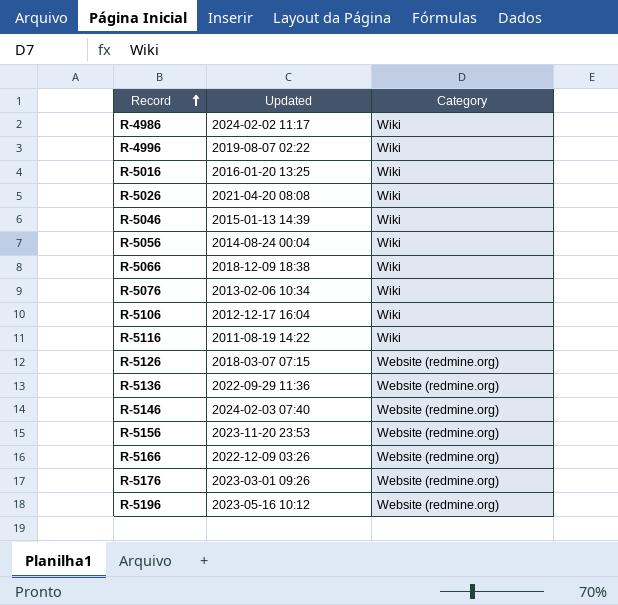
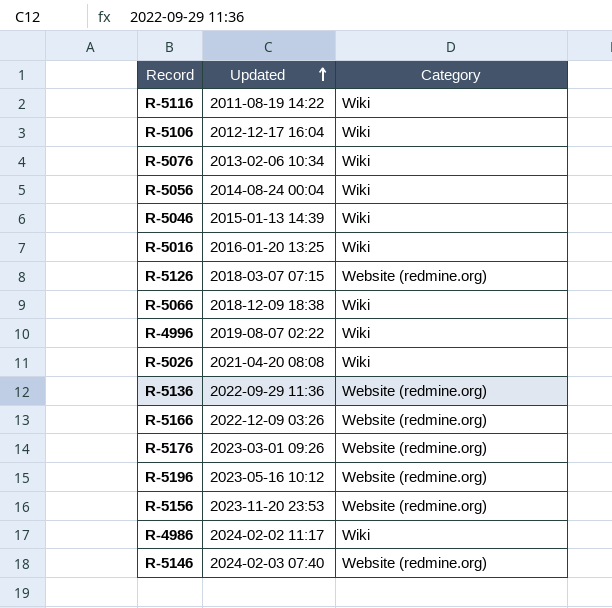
row order: Record ascending -> Updated ascending

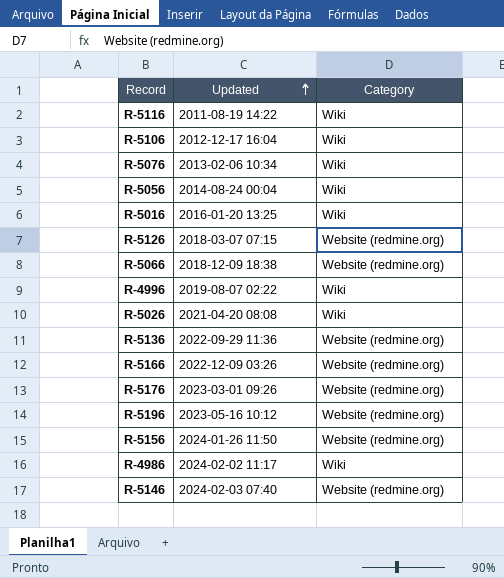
row R-5046: 2015-01-13 14:39 | Wiki -> none
R-5066 | Category: Wiki -> Website (redmine.org)
R-5156 | Updated: 2023-11-20 23:53 -> 2024-01-26 11:50

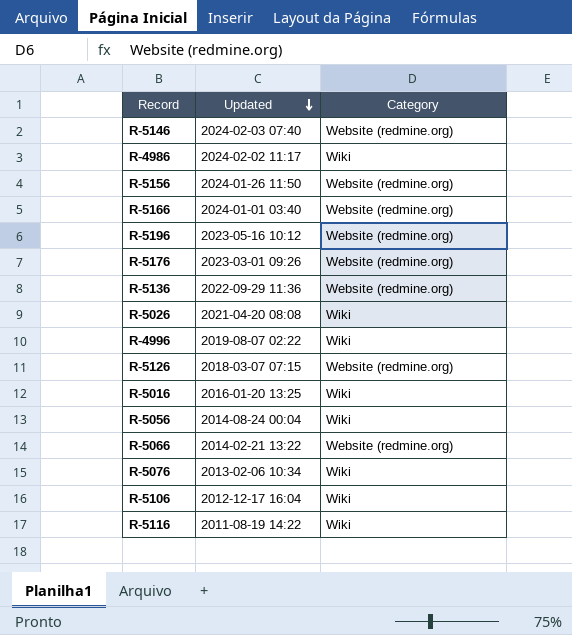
row order: Updated ascending -> Updated descending
R-5166 | Updated: 2022-12-09 03:26 -> 2024-01-01 03:40
R-5066 | Updated: 2018-12-09 18:38 -> 2014-02-21 13:22

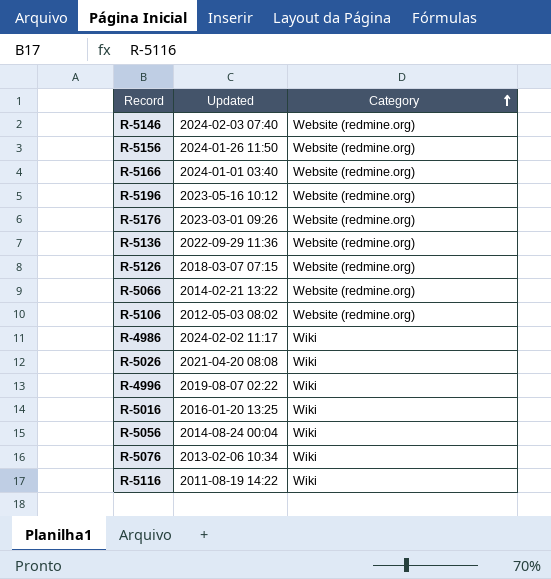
row order: Updated descending -> Category ascending
R-5106 | Updated: 2012-12-17 16:04 -> 2012-05-03 08:02
R-5106 | Category: Wiki -> Website (redmine.org)

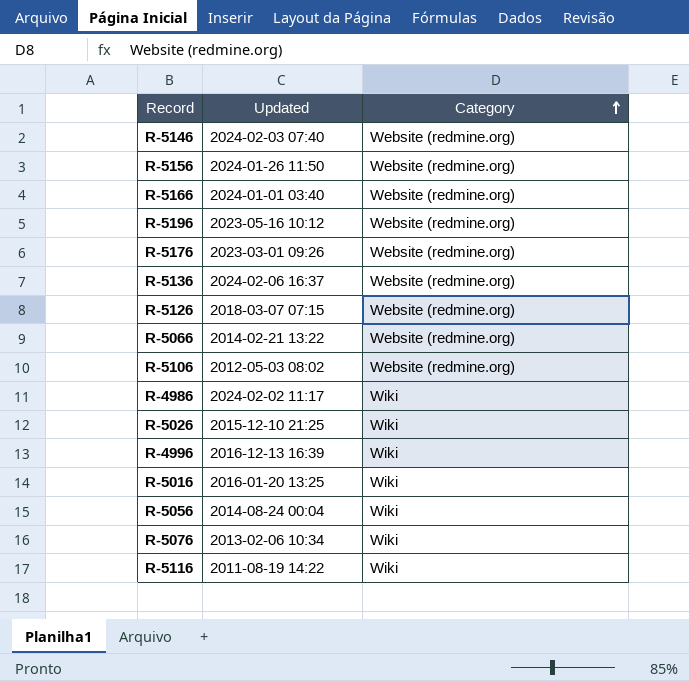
R-5136 | Updated: 2022-09-29 11:36 -> 2024-02-06 16:37
R-5026 | Updated: 2021-04-20 08:08 -> 2015-12-10 21:25
R-4996 | Updated: 2019-08-07 02:22 -> 2016-12-13 16:39

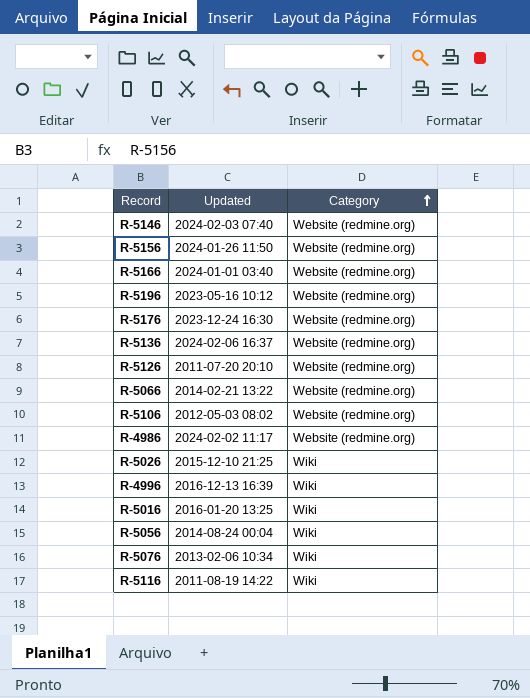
R-5176 | Updated: 2023-03-01 09:26 -> 2023-12-24 16:30
R-5126 | Updated: 2018-03-07 07:15 -> 2011-07-20 20:10
R-4986 | Category: Wiki -> Website (redmine.org)

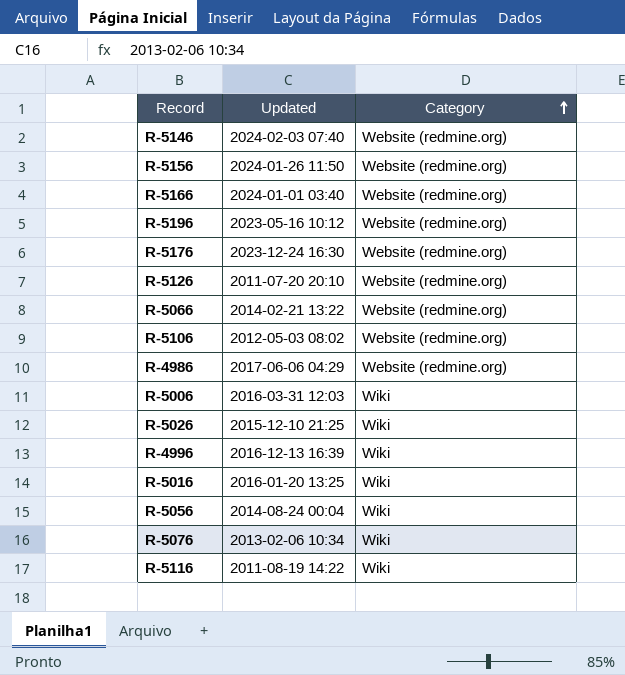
row R-5136: 2024-02-06 16:37 | Website (redmine.org) -> none
R-4986 | Updated: 2024-02-02 11:17 -> 2017-06-06 04:29
row R-5006: none -> 2016-03-31 12:03 | Wiki

